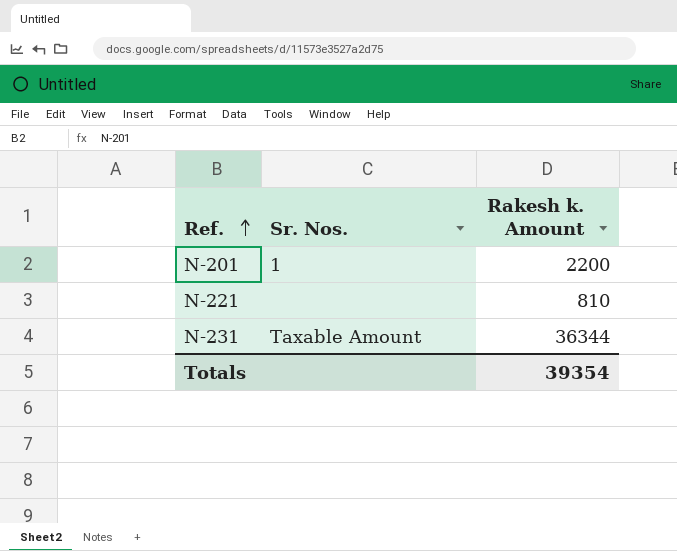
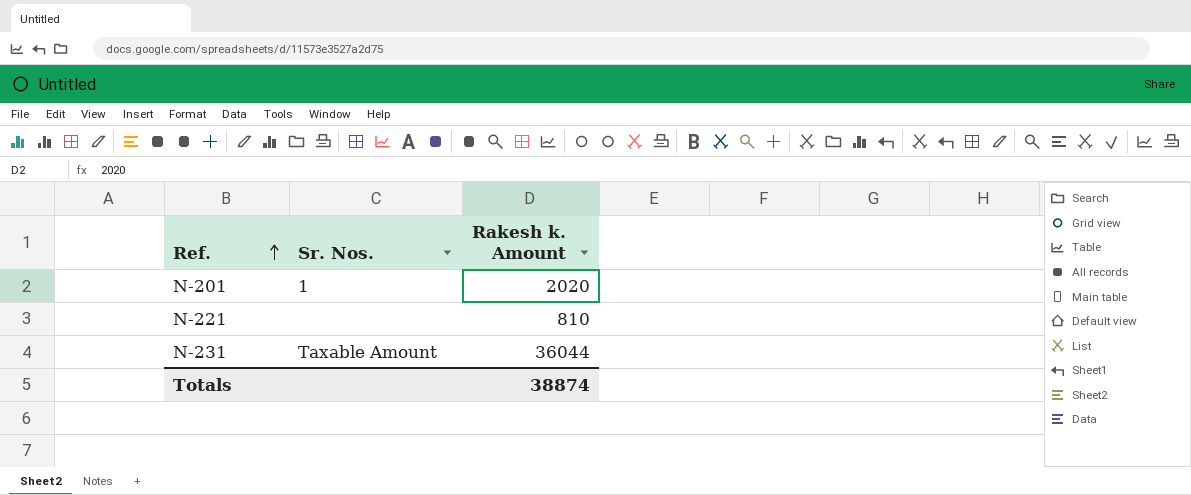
N-201 | Rakesh k. Amount: 2200 -> 2020
N-231 | Rakesh k. Amount: 36344 -> 36044
Totals | Rakesh k. Amount: 39354 -> 38874

